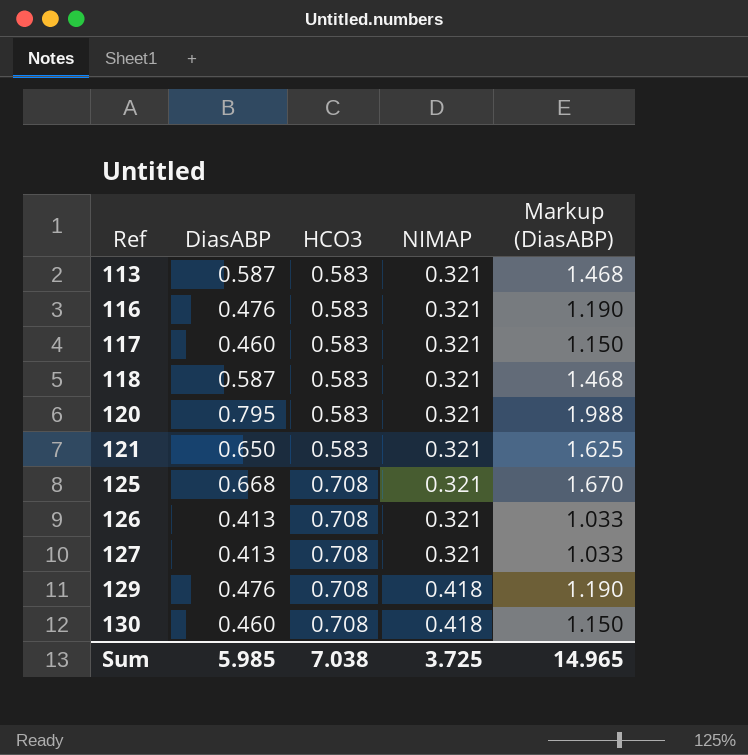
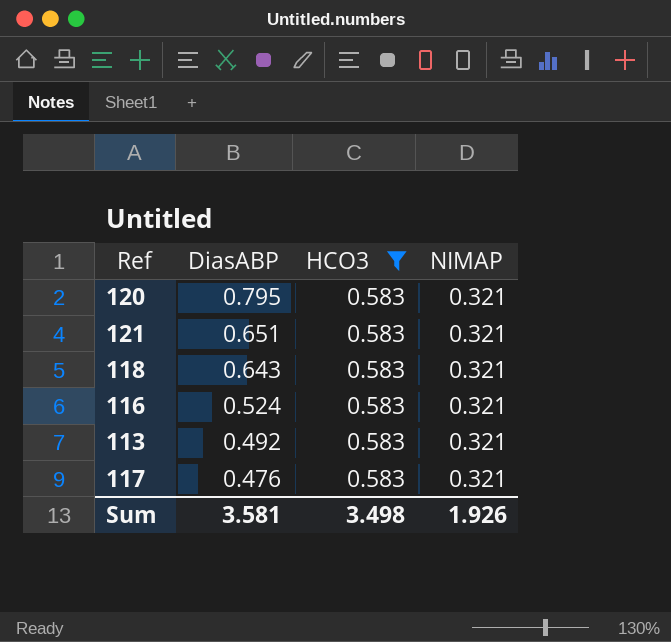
filter: none -> HCO3 = 0.583
row order: Ref ascending -> DiasABP descending
column Markup (DiasABP) | formula: [DiasABP] * 2.5 -> none
121 | DiasABP: 0.650 -> 0.651
118 | DiasABP: 0.587 -> 0.643
116 | DiasABP: 0.476 -> 0.524
113 | DiasABP: 0.587 -> 0.492
117 | DiasABP: 0.460 -> 0.476
Sum | DiasABP: 5.985 -> 3.581
Sum | HCO3: 7.038 -> 3.498
Sum | NIMAP: 3.725 -> 1.926

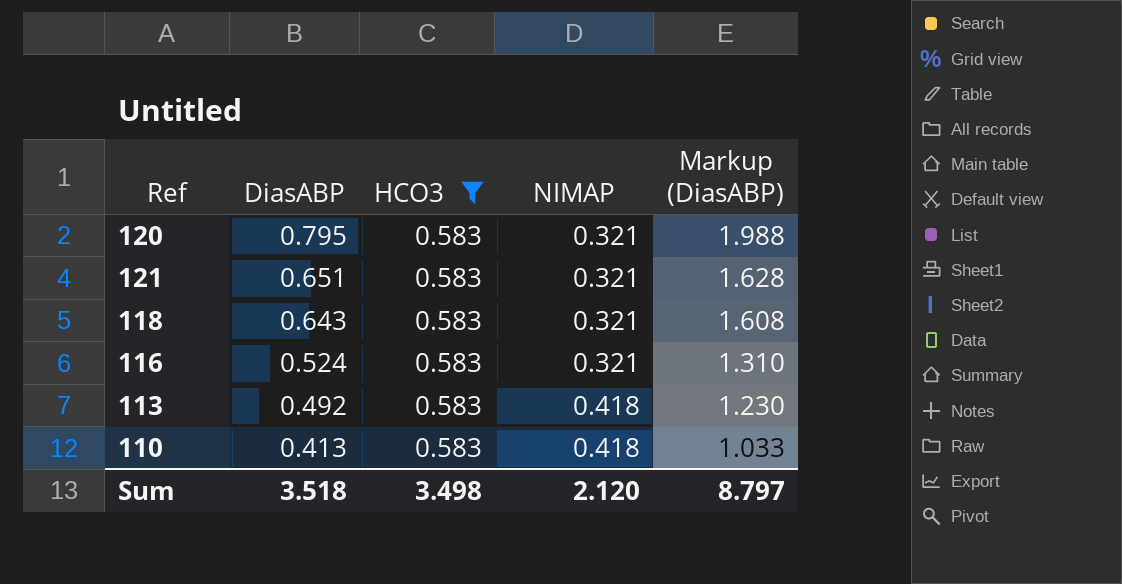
column Markup (DiasABP) | formula: none -> [DiasABP] * 2.5
row 117: 0.476 | 0.583 | 0.321 -> none
113 | NIMAP: 0.321 -> 0.418
row 110: none -> 0.413 | 0.583 | 0.418 | 1.033
Sum | DiasABP: 3.581 -> 3.518
Sum | NIMAP: 1.926 -> 2.120

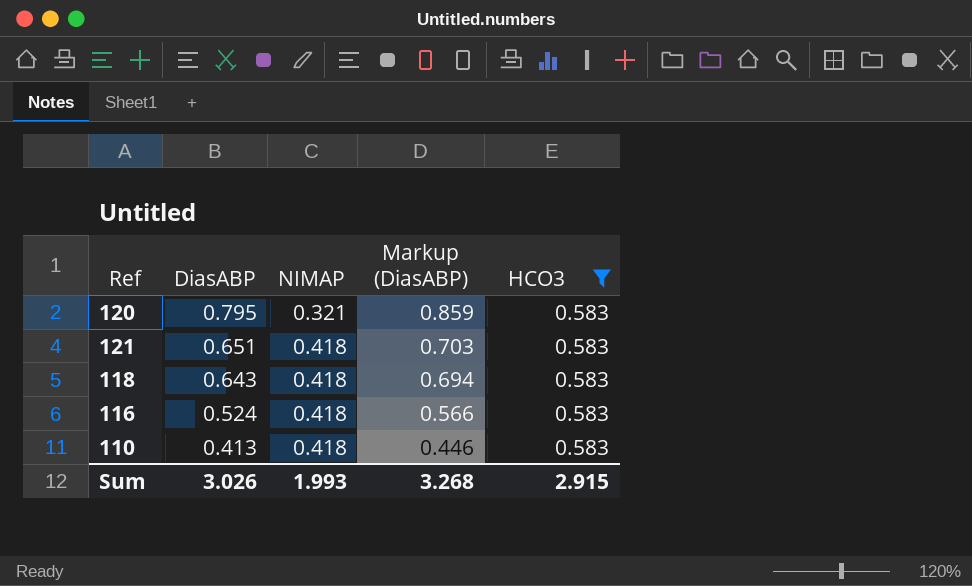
column Markup (DiasABP) | formula: [DiasABP] * 2.5 -> [DiasABP] * 1.08
column HCO3 | position: 3 -> 5
row 113: 0.492 | 0.583 | 0.418 | 1.230 -> none
121 | NIMAP: 0.321 -> 0.418
118 | NIMAP: 0.321 -> 0.418
116 | NIMAP: 0.321 -> 0.418
Sum | DiasABP: 3.518 -> 3.026
Sum | NIMAP: 2.120 -> 1.993
Sum | Markup (DiasABP): 8.797 -> 3.268
Sum | HCO3: 3.498 -> 2.915

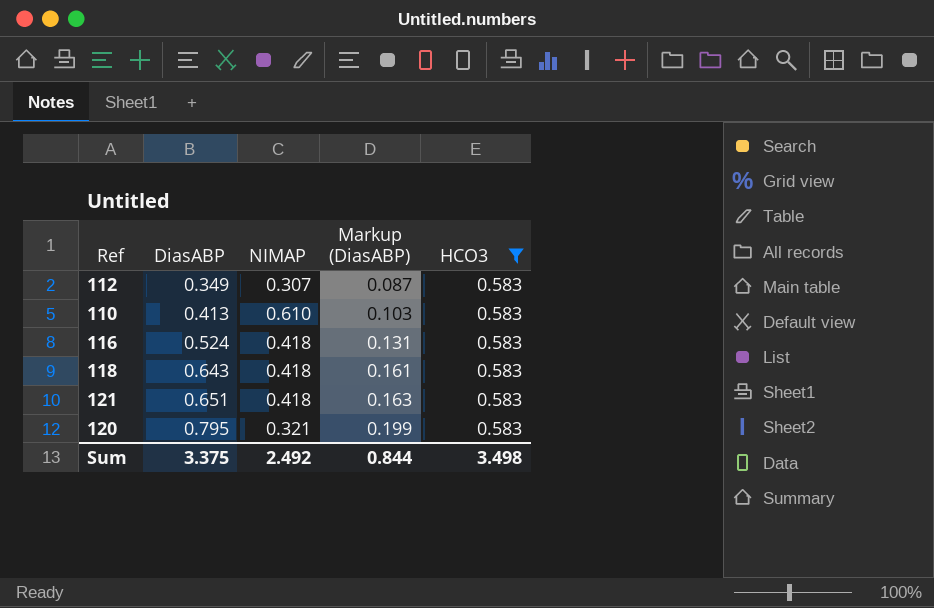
row order: DiasABP descending -> DiasABP ascending
column Markup (DiasABP) | formula: [DiasABP] * 1.08 -> [DiasABP] * 0.25
row 112: none -> 0.349 | 0.307 | 0.087 | 0.583
110 | NIMAP: 0.418 -> 0.610
Sum | DiasABP: 3.026 -> 3.375
Sum | NIMAP: 1.993 -> 2.492
Sum | Markup (DiasABP): 3.268 -> 0.844
Sum | HCO3: 2.915 -> 3.498

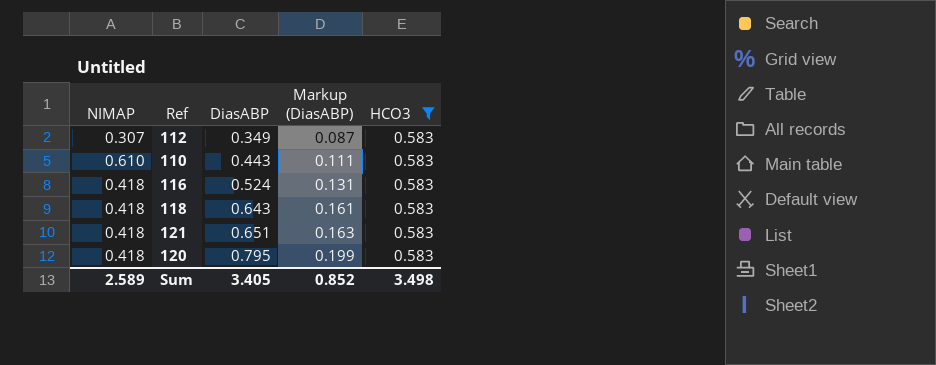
column NIMAP | position: 3 -> 1
110 | DiasABP: 0.413 -> 0.443
110 | Markup (DiasABP): 0.103 -> 0.111
120 | NIMAP: 0.321 -> 0.418
Sum | NIMAP: 2.492 -> 2.589
Sum | DiasABP: 3.375 -> 3.405
Sum | Markup (DiasABP): 0.844 -> 0.852

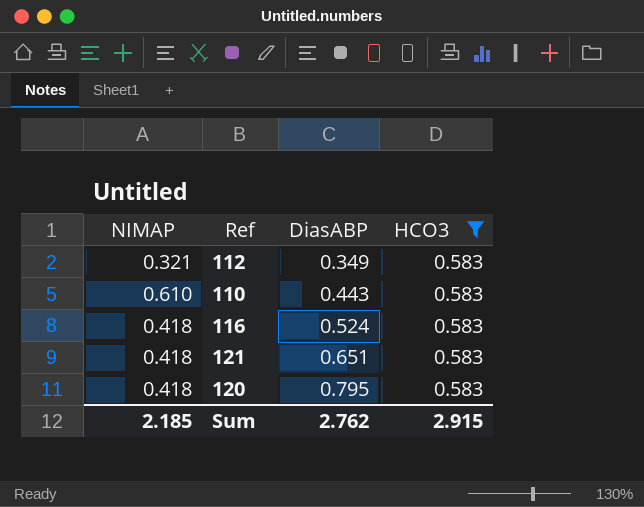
column Markup (DiasABP) | formula: [DiasABP] * 0.25 -> none
row 118: 0.418 | 0.643 | 0.161 | 0.583 -> none
112 | NIMAP: 0.307 -> 0.321
Sum | NIMAP: 2.589 -> 2.185
Sum | DiasABP: 3.405 -> 2.762
Sum | HCO3: 3.498 -> 2.915

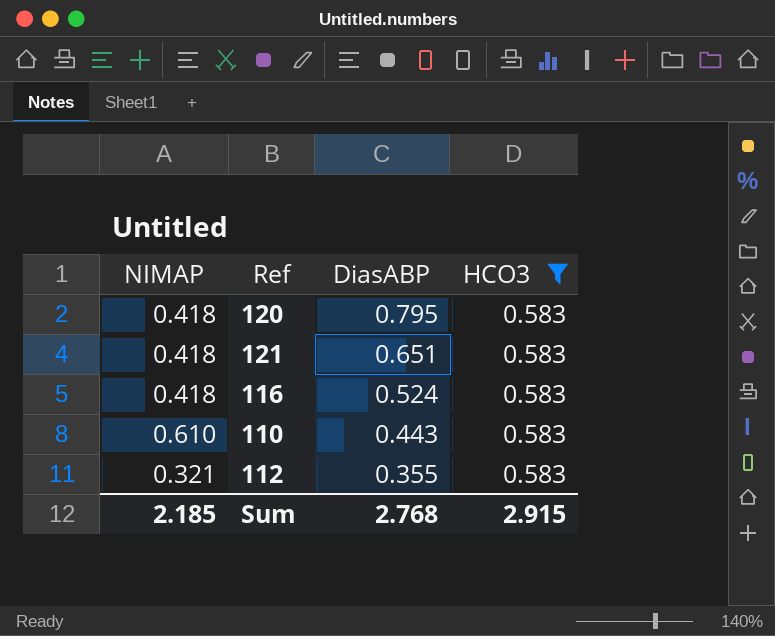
row order: DiasABP ascending -> DiasABP descending
112 | DiasABP: 0.349 -> 0.355
Sum | DiasABP: 2.762 -> 2.768

